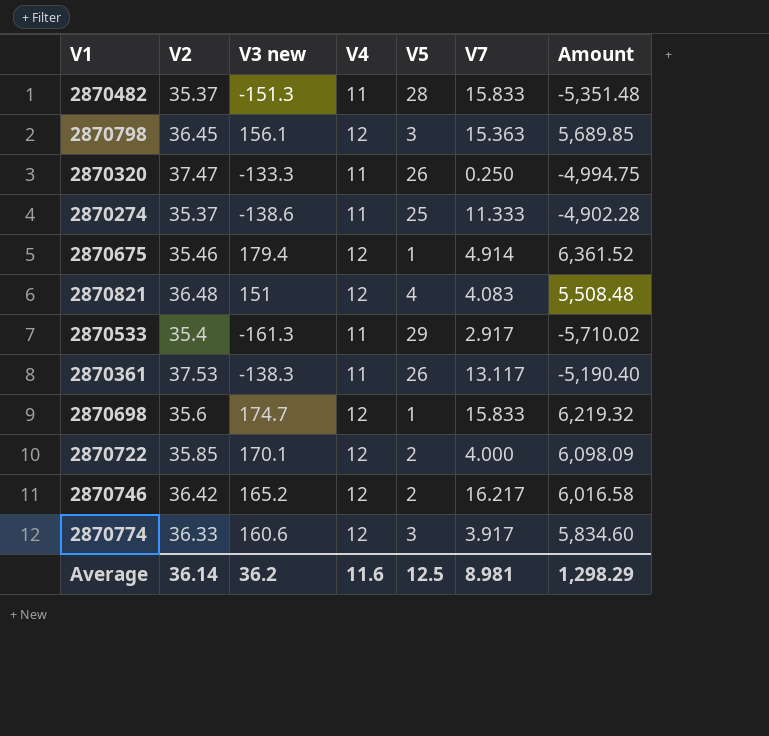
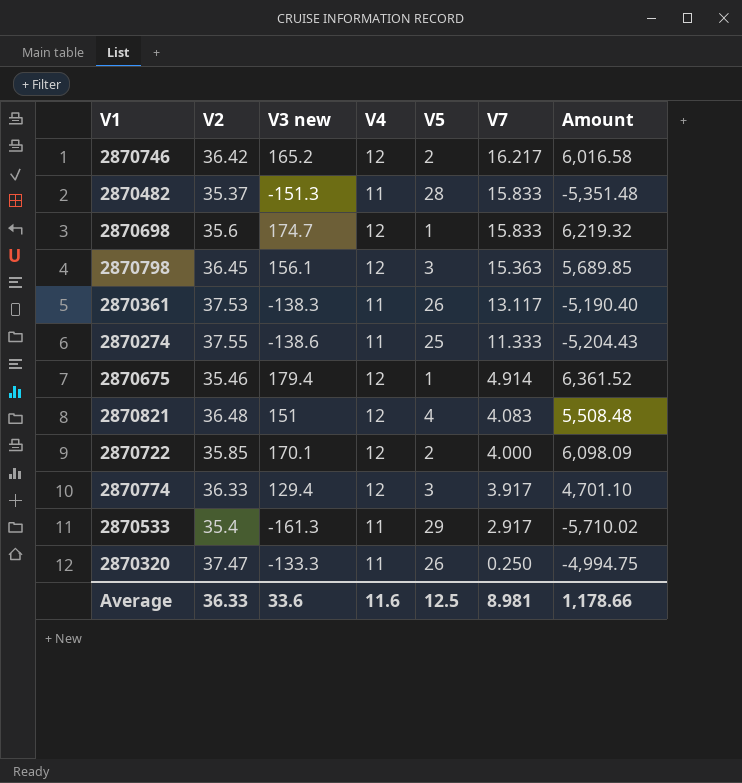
row order: none -> V7 descending
2870274 | V2: 35.37 -> 37.55
2870274 | Amount: -4,902.28 -> -5,204.43
2870774 | V3 new: 160.6 -> 129.4
2870774 | Amount: 5,834.60 -> 4,701.10
Average | V2: 36.14 -> 36.33
Average | V3 new: 36.2 -> 33.6
Average | Amount: 1,298.29 -> 1,178.66

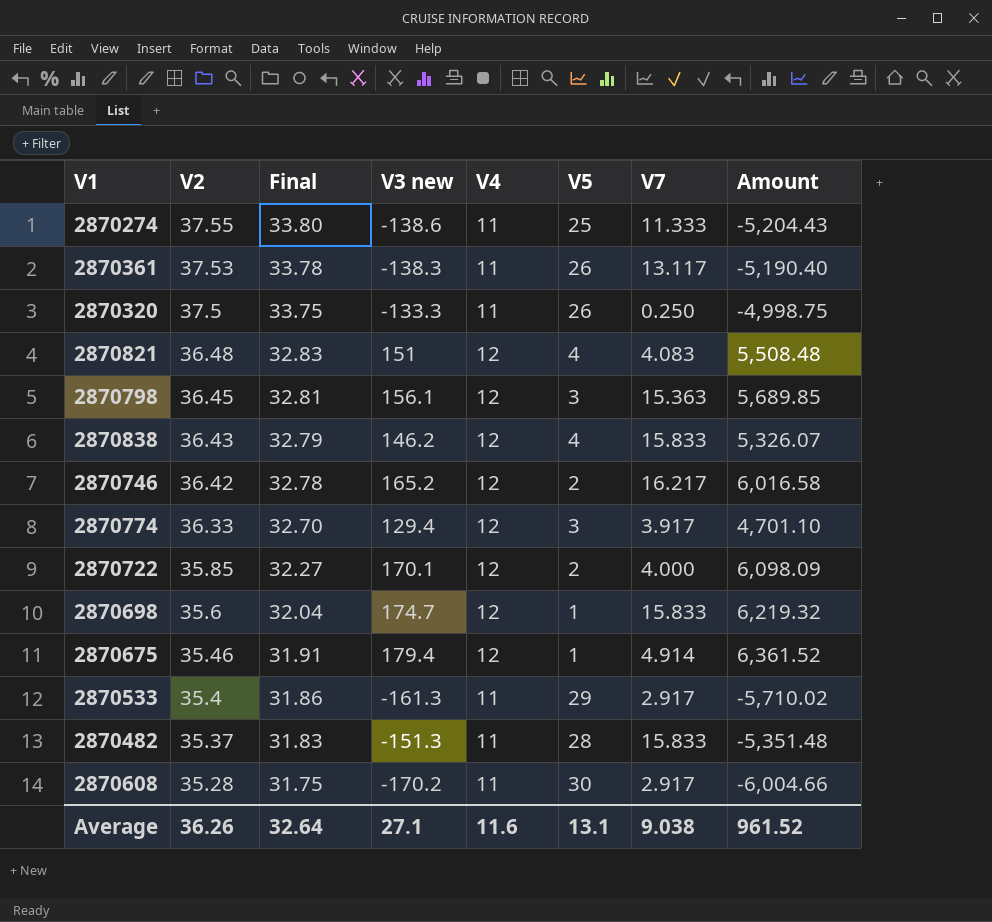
row order: V7 descending -> V2 descending
column Final | formula: none -> [V2] * 0.9
2870320 | V2: 37.47 -> 37.5
2870320 | Amount: -4,994.75 -> -4,998.75
row 2870838: none -> 36.43 | 32.79 | 146.2 | 12 | 4 | 15.833 | 5,326.07
row 2870608: none -> 35.28 | 31.75 | -170.2 | 11 | 30 | 2.917 | -6,004.66
Average | V2: 36.33 -> 36.26
Average | V3 new: 33.6 -> 27.1
Average | V5: 12.5 -> 13.1
Average | V7: 8.981 -> 9.038
Average | Amount: 1,178.66 -> 961.52

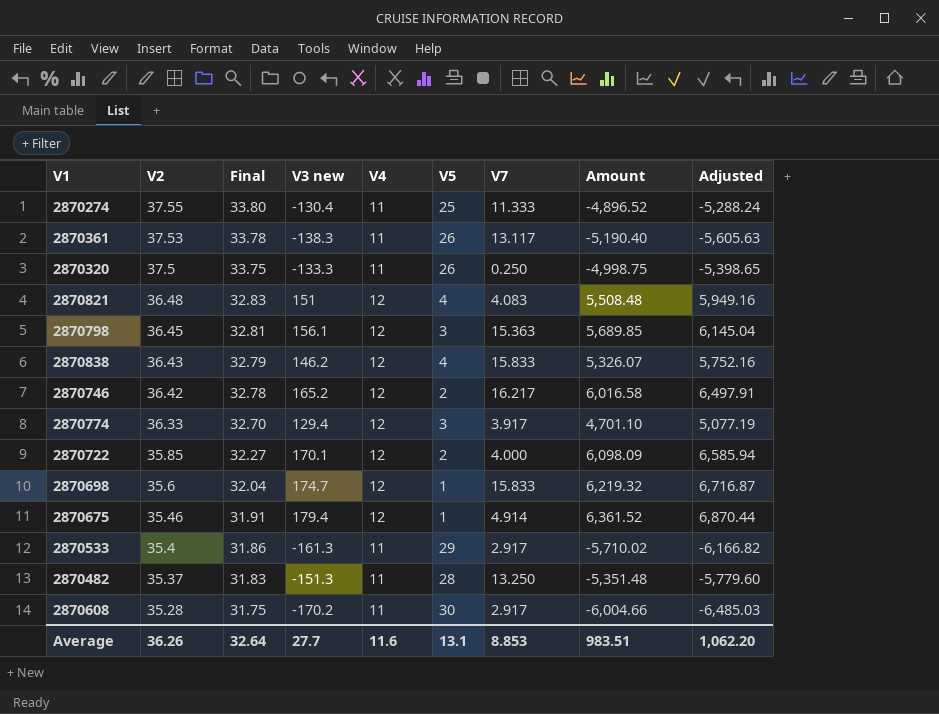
column Adjusted | formula: none -> [Amount] * 1.08
2870274 | V3 new: -138.6 -> -130.4
2870274 | Amount: -5,204.43 -> -4,896.52
2870482 | V7: 15.833 -> 13.250
Average | V3 new: 27.1 -> 27.7
Average | V7: 9.038 -> 8.853
Average | Amount: 961.52 -> 983.51

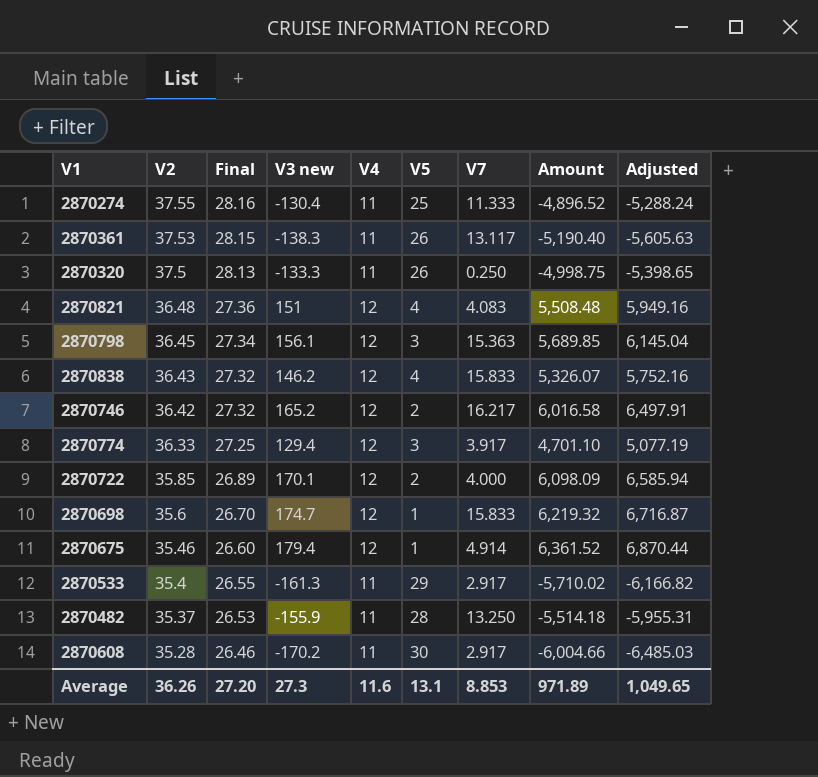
column Final | formula: [V2] * 0.9 -> [V2] * 0.75
2870482 | V3 new: -151.3 -> -155.9
2870482 | Amount: -5,351.48 -> -5,514.18
2870482 | Adjusted: -5,779.60 -> -5,955.31
Average | Final: 32.64 -> 27.20
Average | V3 new: 27.7 -> 27.3
Average | Amount: 983.51 -> 971.89
Average | Adjusted: 1,062.20 -> 1,049.65

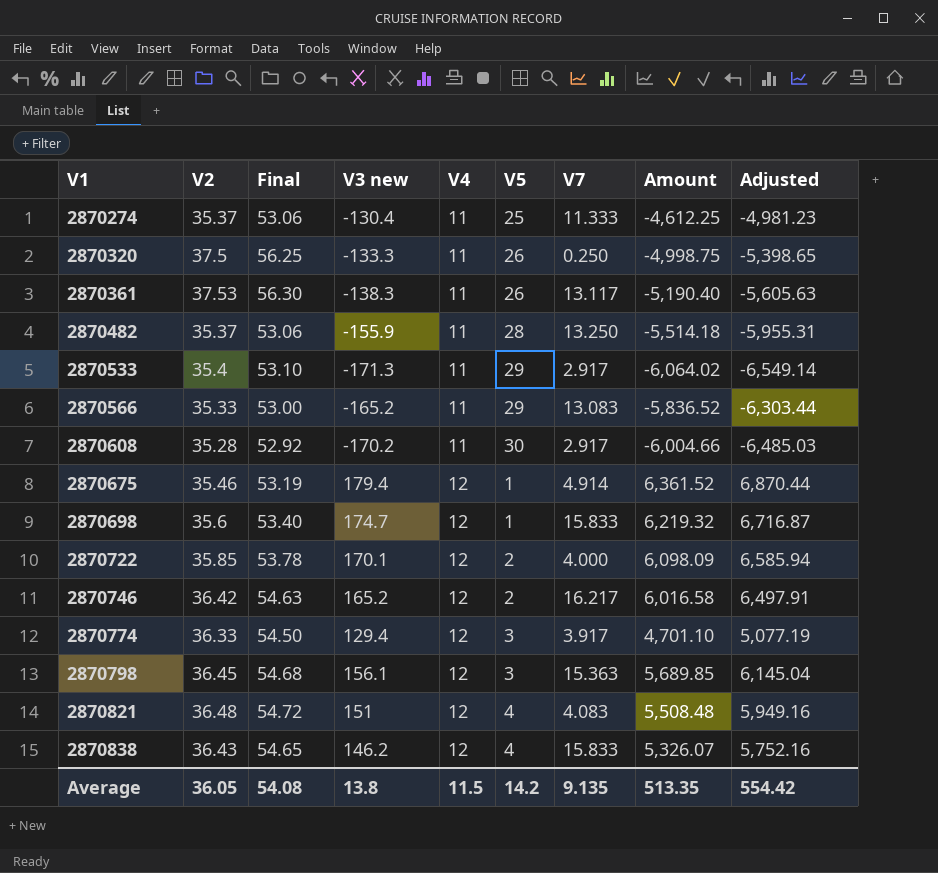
row order: V2 descending -> V1 ascending
column Final | formula: [V2] * 0.75 -> [V2] * 1.5
2870274 | V2: 37.55 -> 35.37
2870274 | Amount: -4,896.52 -> -4,612.25
2870274 | Adjusted: -5,288.24 -> -4,981.23
2870533 | V3 new: -161.3 -> -171.3
2870533 | Amount: -5,710.02 -> -6,064.02
2870533 | Adjusted: -6,166.82 -> -6,549.14
row 2870566: none -> 35.33 | 53.00 | -165.2 | 11 | 29 | 13.083 | -5,836.52 | -6,303.44
Average | V2: 36.26 -> 36.05
Average | Final: 27.20 -> 54.08
Average | V3 new: 27.3 -> 13.8
Average | V4: 11.6 -> 11.5
Average | V5: 13.1 -> 14.2
Average | V7: 8.853 -> 9.135
Average | Amount: 971.89 -> 513.35
Average | Adjusted: 1,049.65 -> 554.42

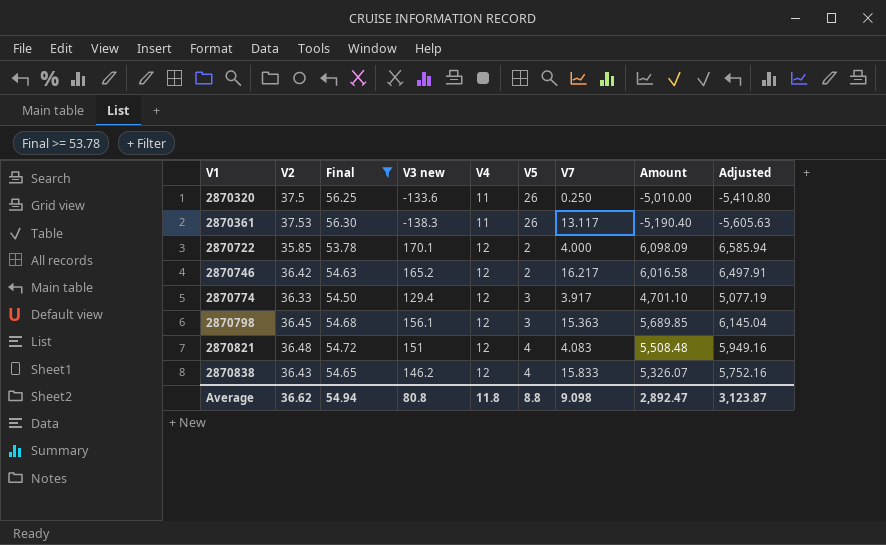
filter: none -> Final >= 53.78
2870320 | V3 new: -133.3 -> -133.6
2870320 | Amount: -4,998.75 -> -5,010.00
2870320 | Adjusted: -5,398.65 -> -5,410.80
Average | V2: 36.05 -> 36.62
Average | Final: 54.08 -> 54.94
Average | V3 new: 13.8 -> 80.8
Average | V4: 11.5 -> 11.8
Average | V5: 14.2 -> 8.8
Average | V7: 9.135 -> 9.098
Average | Amount: 513.35 -> 2,892.47
Average | Adjusted: 554.42 -> 3,123.87

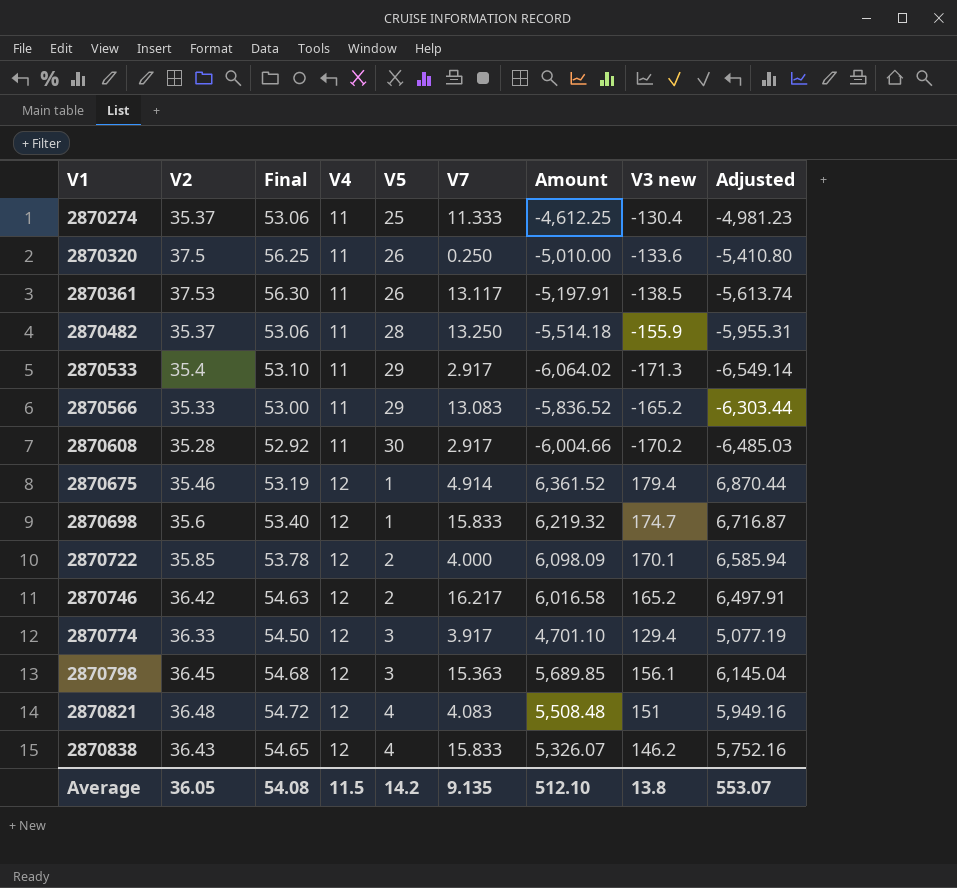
filter: Final >= 53.78 -> none
column V3 new | position: 4 -> 8
2870361 | Amount: -5,190.40 -> -5,197.91
2870361 | V3 new: -138.3 -> -138.5
2870361 | Adjusted: -5,605.63 -> -5,613.74
Average | V2: 36.62 -> 36.05
Average | Final: 54.94 -> 54.08
Average | V4: 11.8 -> 11.5
Average | V5: 8.8 -> 14.2
Average | V7: 9.098 -> 9.135
Average | Amount: 2,892.47 -> 512.10
Average | V3 new: 80.8 -> 13.8
Average | Adjusted: 3,123.87 -> 553.07

